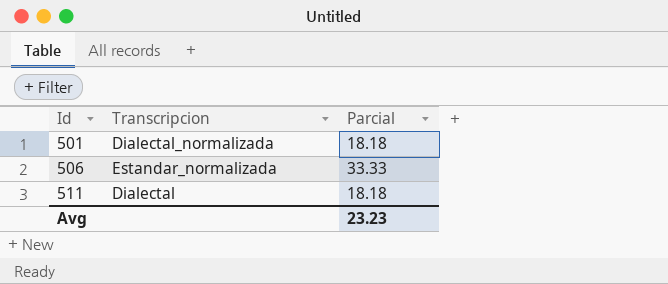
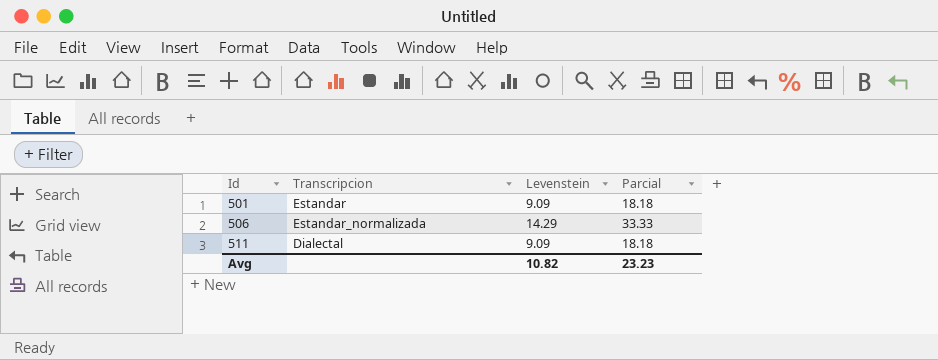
column Levenstein | position: none -> 3
501 | Transcripcion: Dialectal_normalizada -> Estandar

